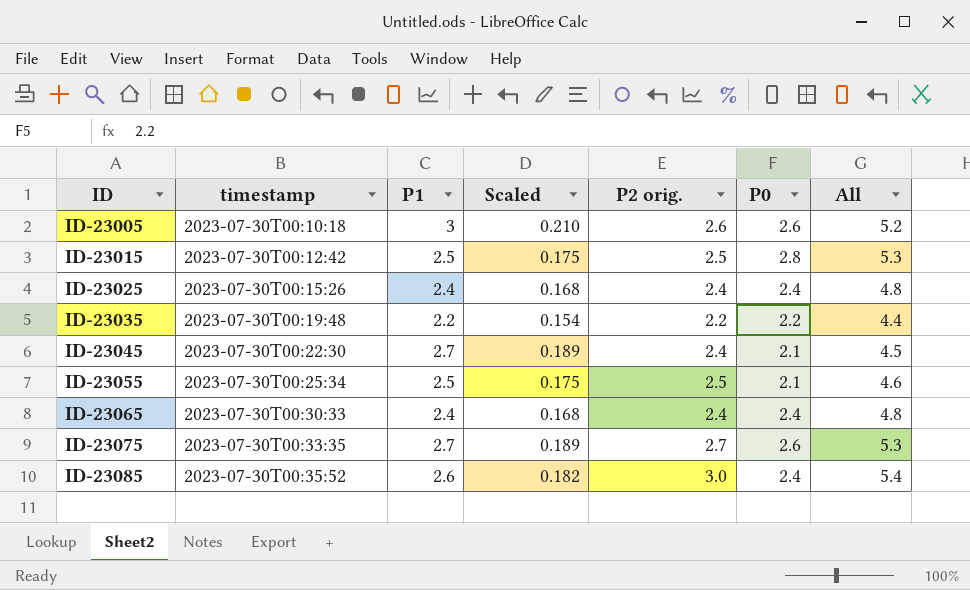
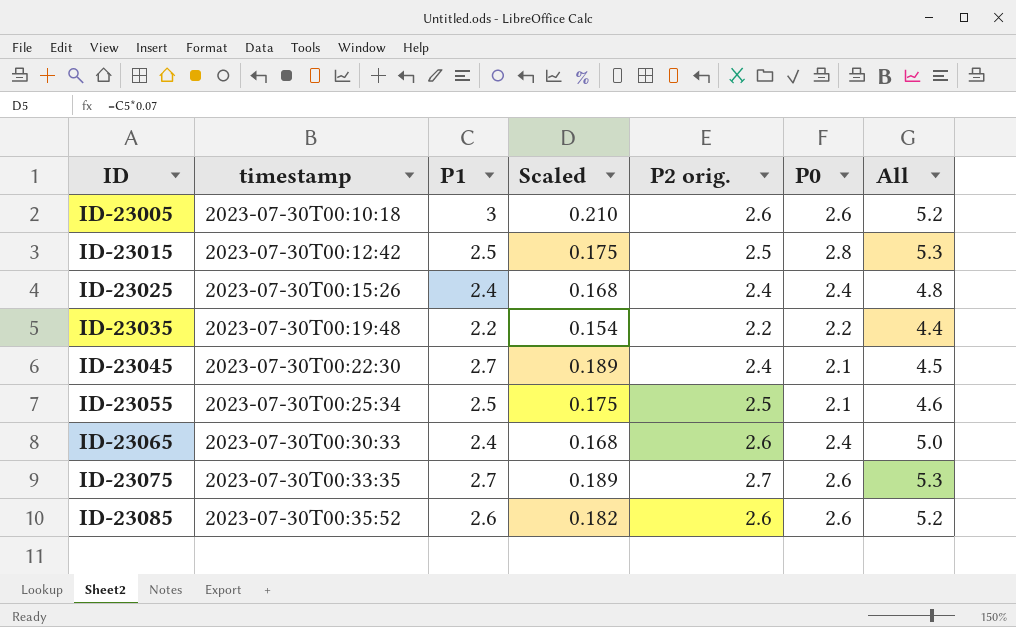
ID-23065 | P2 orig.: 2.4 -> 2.6
ID-23065 | All: 4.8 -> 5.0
ID-23085 | P2 orig.: 3.0 -> 2.6
ID-23085 | P0: 2.4 -> 2.6
ID-23085 | All: 5.4 -> 5.2

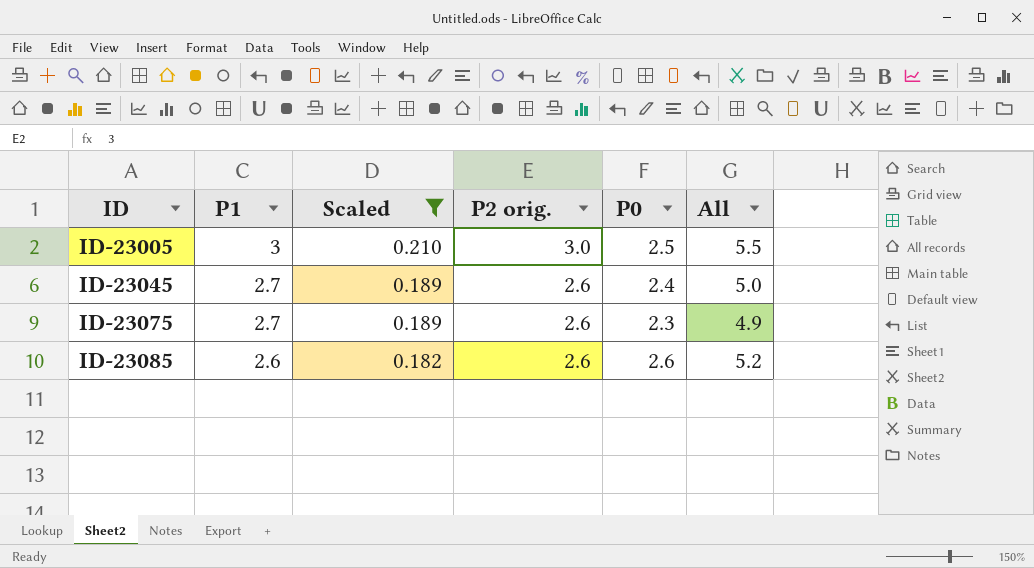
filter: none -> Scaled >= 0.182
column timestamp | position: 2 -> none
ID-23005 | P2 orig.: 2.6 -> 3.0
ID-23005 | P0: 2.6 -> 2.5
ID-23005 | All: 5.2 -> 5.5
ID-23045 | P2 orig.: 2.4 -> 2.6
ID-23045 | P0: 2.1 -> 2.4
ID-23045 | All: 4.5 -> 5.0
ID-23075 | P2 orig.: 2.7 -> 2.6
ID-23075 | P0: 2.6 -> 2.3
ID-23075 | All: 5.3 -> 4.9

